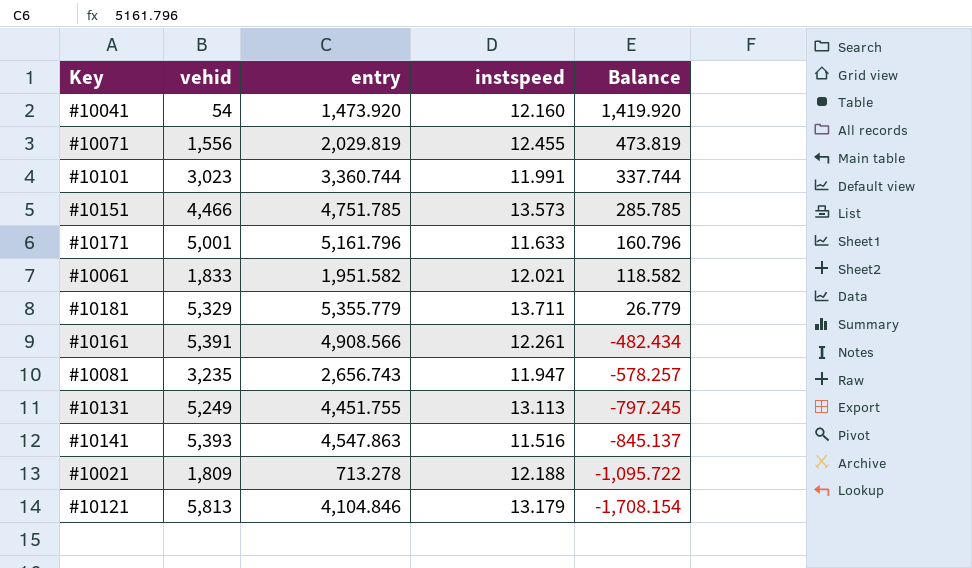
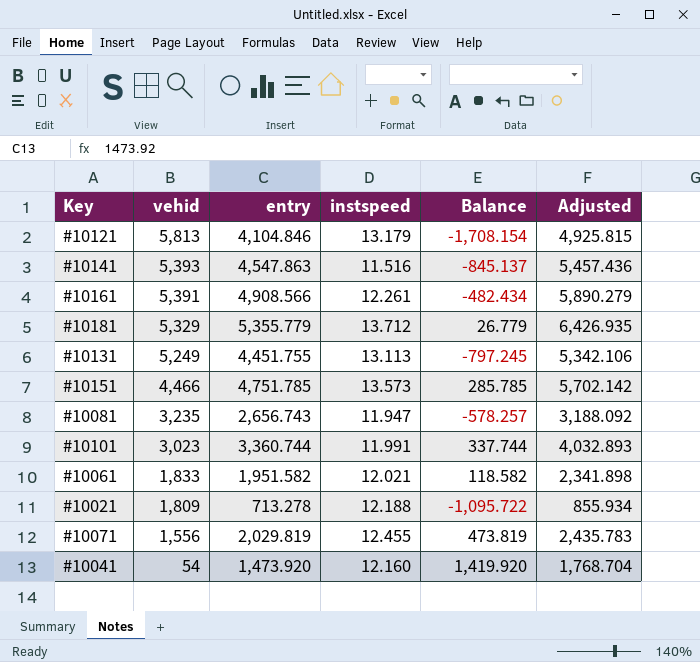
row order: Balance descending -> vehid descending
column Adjusted | formula: none -> [entry] * 1.2
row #10171: 5,001 | 5,161.796 | 11.633 | 160.796 -> none
#10181 | instspeed: 13.711 -> 13.712

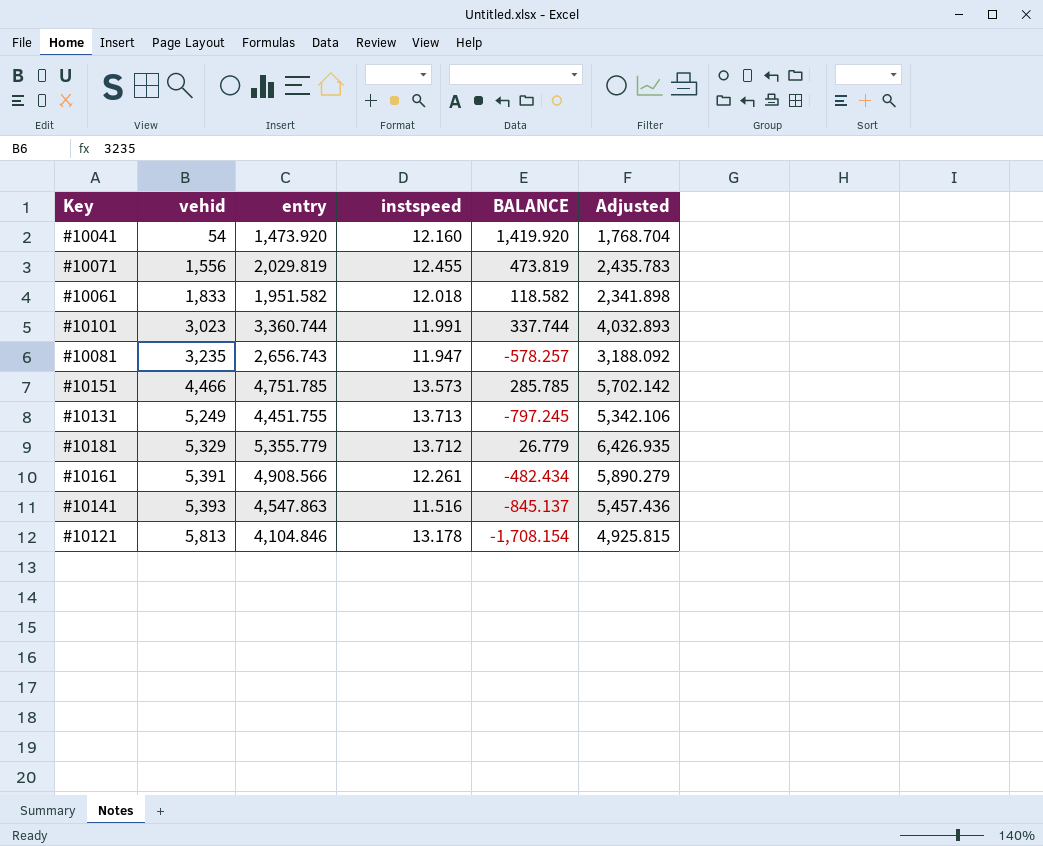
row order: vehid descending -> vehid ascending
column name: Balance -> BALANCE
row #10021: 1,809 | 713.278 | 12.188 | -1,095.722 | 855.934 -> none
#10061 | instspeed: 12.021 -> 12.018
#10131 | instspeed: 13.113 -> 13.713
#10121 | instspeed: 13.179 -> 13.178

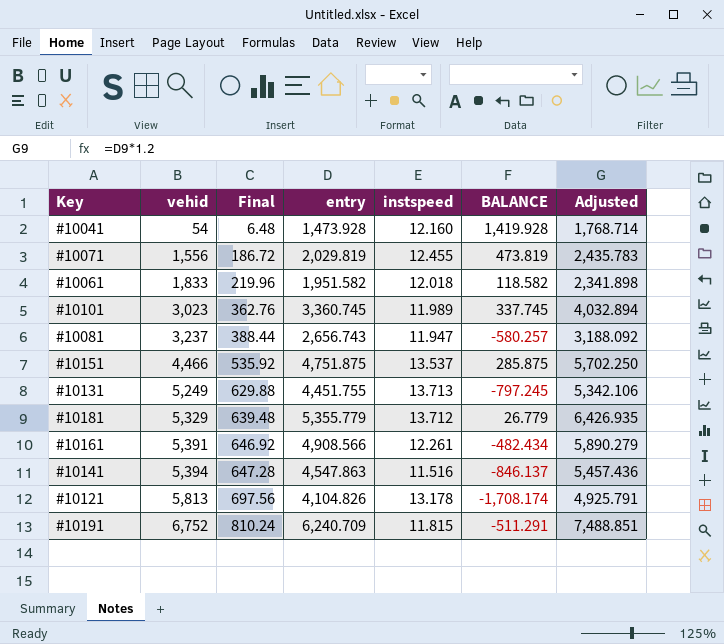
column Final | formula: none -> [vehid] * 0.12
#10041 | entry: 1,473.920 -> 1,473.928
#10041 | BALANCE: 1,419.920 -> 1,419.928
#10041 | Adjusted: 1,768.704 -> 1,768.714
#10101 | entry: 3,360.744 -> 3,360.745
#10101 | instspeed: 11.991 -> 11.989
#10101 | BALANCE: 337.744 -> 337.745
#10101 | Adjusted: 4,032.893 -> 4,032.894
#10081 | vehid: 3,235 -> 3,237
#10081 | BALANCE: -578.257 -> -580.257
#10151 | entry: 4,751.785 -> 4,751.875
#10151 | instspeed: 13.573 -> 13.537
#10151 | BALANCE: 285.785 -> 285.875
#10151 | Adjusted: 5,702.142 -> 5,702.250
#10141 | vehid: 5,393 -> 5,394
#10141 | BALANCE: -845.137 -> -846.137
#10121 | entry: 4,104.846 -> 4,104.826
#10121 | BALANCE: -1,708.154 -> -1,708.174
#10121 | Adjusted: 4,925.815 -> 4,925.791
row #10191: none -> 6,752 | 810.24 | 6,240.709 | 11.815 | -511.291 | 7,488.851

